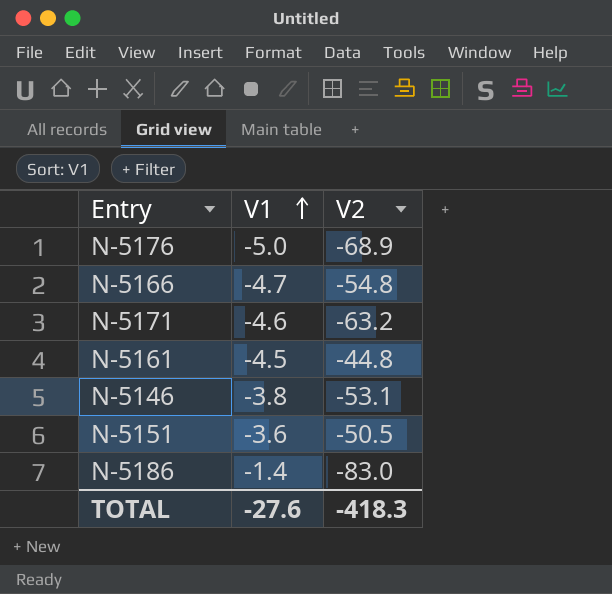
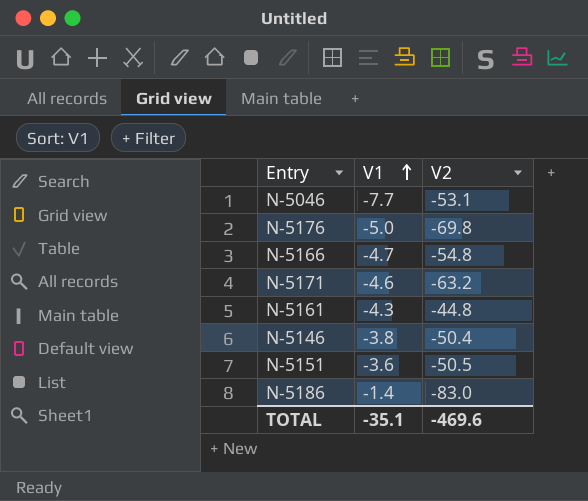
row N-5046: none -> -7.7 | -53.1
N-5176 | V2: -68.9 -> -69.8
N-5161 | V1: -4.5 -> -4.3
N-5146 | V2: -53.1 -> -50.4
TOTAL | V1: -27.6 -> -35.1
TOTAL | V2: -418.3 -> -469.6

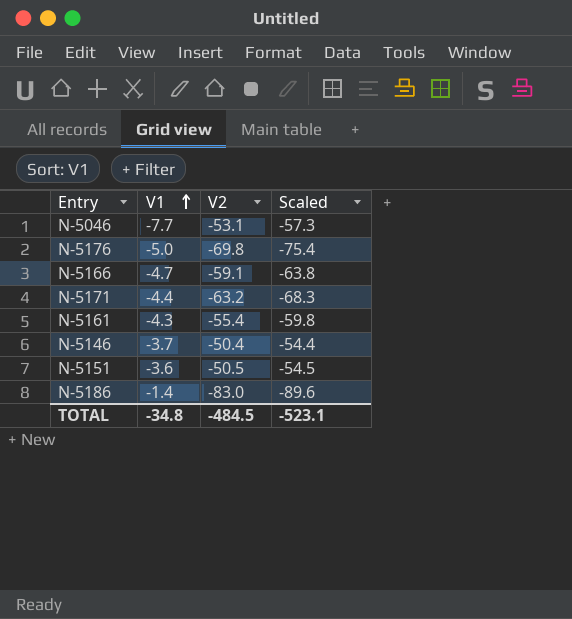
column Scaled | formula: none -> [V2] * 1.08
N-5166 | V2: -54.8 -> -59.1
N-5171 | V1: -4.6 -> -4.4
N-5161 | V2: -44.8 -> -55.4
N-5146 | V1: -3.8 -> -3.7
TOTAL | V1: -35.1 -> -34.8
TOTAL | V2: -469.6 -> -484.5

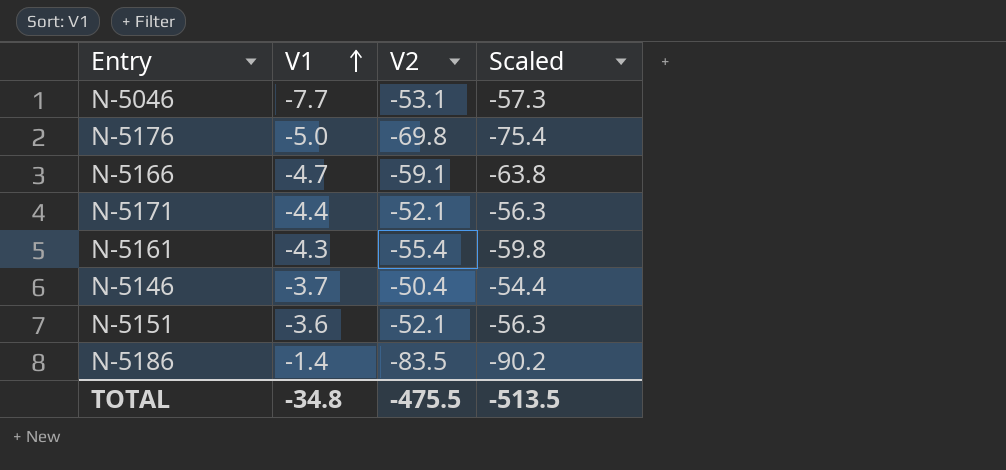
N-5171 | V2: -63.2 -> -52.1
N-5171 | Scaled: -68.3 -> -56.3
N-5151 | V2: -50.5 -> -52.1
N-5151 | Scaled: -54.5 -> -56.3
N-5186 | V2: -83.0 -> -83.5
N-5186 | Scaled: -89.6 -> -90.2
TOTAL | V2: -484.5 -> -475.5
TOTAL | Scaled: -523.1 -> -513.5

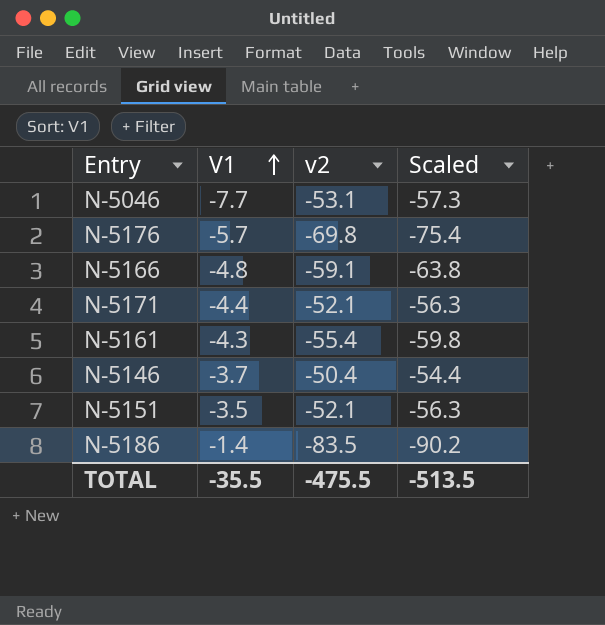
column name: V2 -> v2
N-5176 | V1: -5.0 -> -5.7
N-5166 | V1: -4.7 -> -4.8
N-5151 | V1: -3.6 -> -3.5
TOTAL | V1: -34.8 -> -35.5

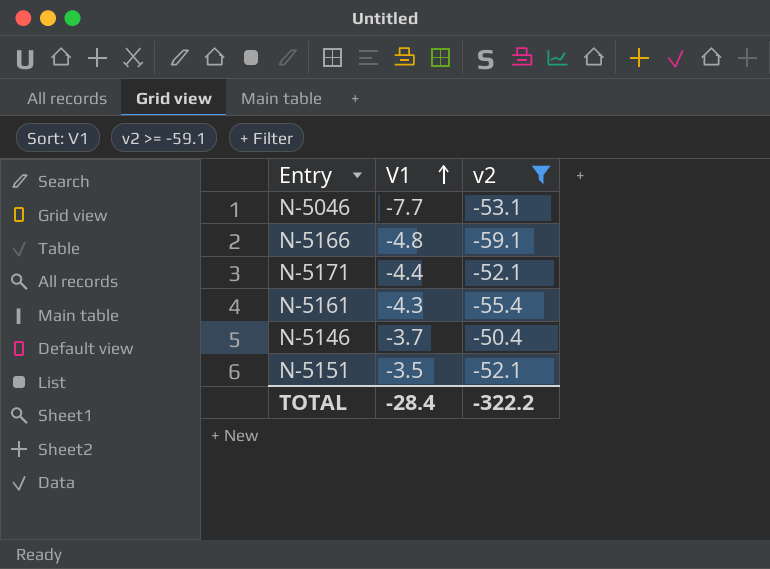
filter: none -> v2 >= -59.1
column Scaled | formula: [v2] * 1.08 -> none
TOTAL | V1: -35.5 -> -28.4
TOTAL | v2: -475.5 -> -322.2

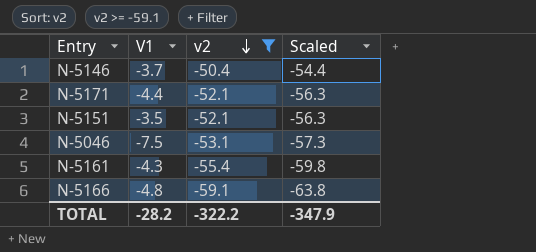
row order: V1 ascending -> v2 descending
column Scaled | formula: none -> [v2] * 1.08
N-5046 | V1: -7.7 -> -7.5
TOTAL | V1: -28.4 -> -28.2

